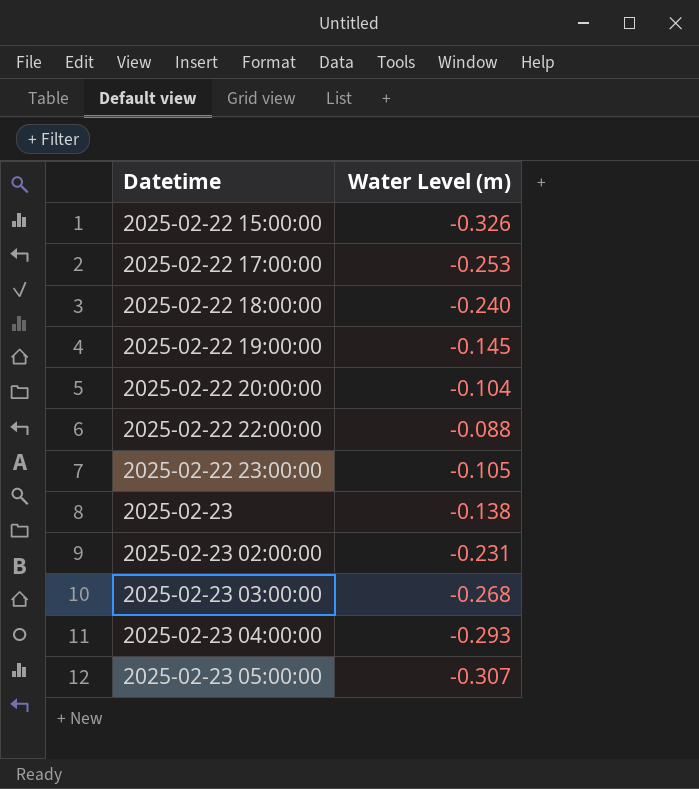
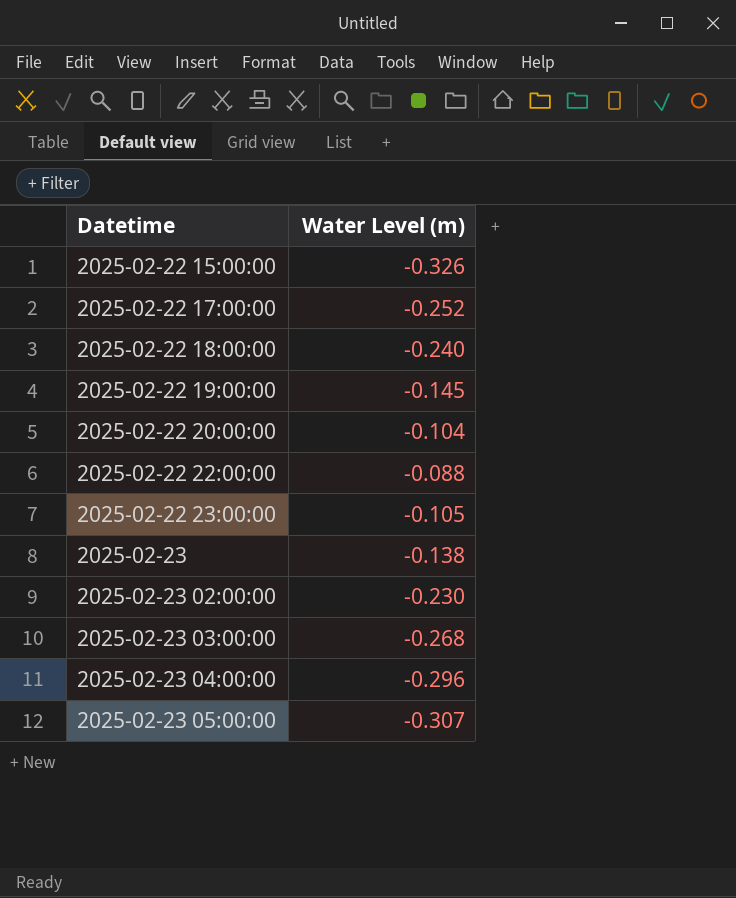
2025-02-22 17:00:00 | Water Level (m): -0.253 -> -0.252
2025-02-23 02:00:00 | Water Level (m): -0.231 -> -0.230
2025-02-23 04:00:00 | Water Level (m): -0.293 -> -0.296

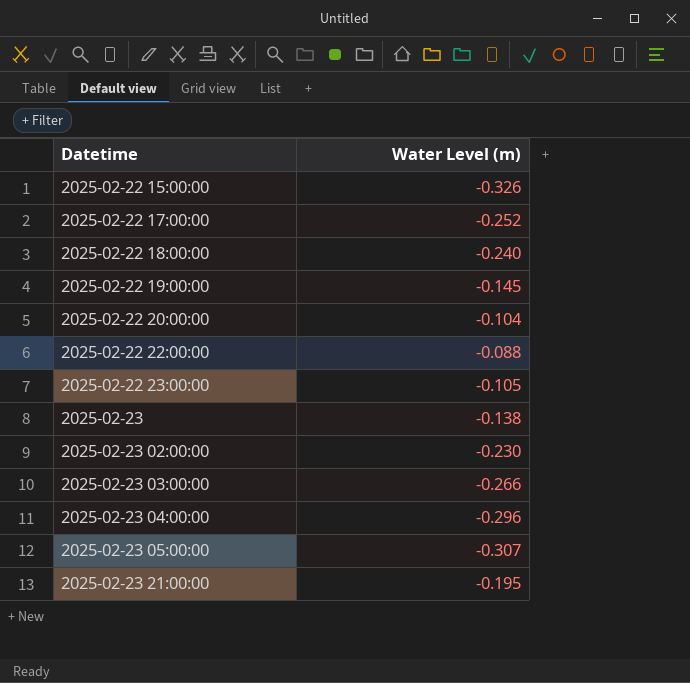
2025-02-23 03:00:00 | Water Level (m): -0.268 -> -0.266
row 2025-02-23 21:00:00: none -> -0.195

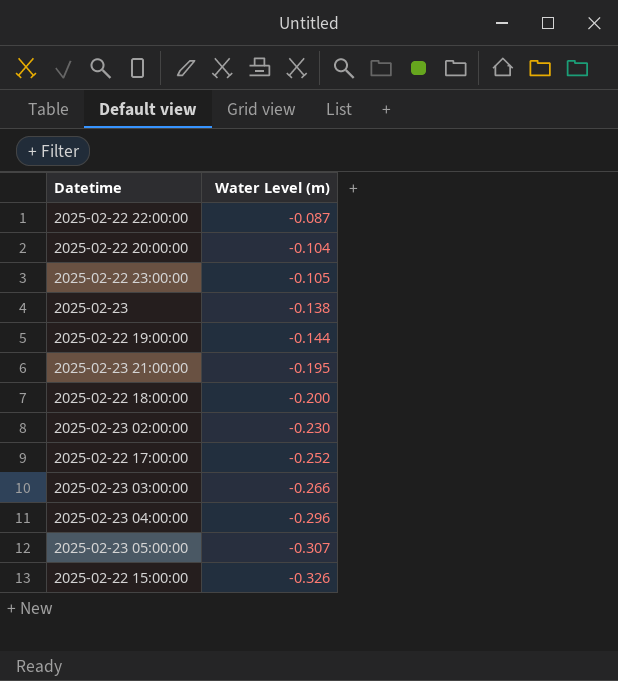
row order: Datetime ascending -> Water Level (m) descending
2025-02-22 22:00:00 | Water Level (m): -0.088 -> -0.087
2025-02-22 19:00:00 | Water Level (m): -0.145 -> -0.144
2025-02-22 18:00:00 | Water Level (m): -0.240 -> -0.200

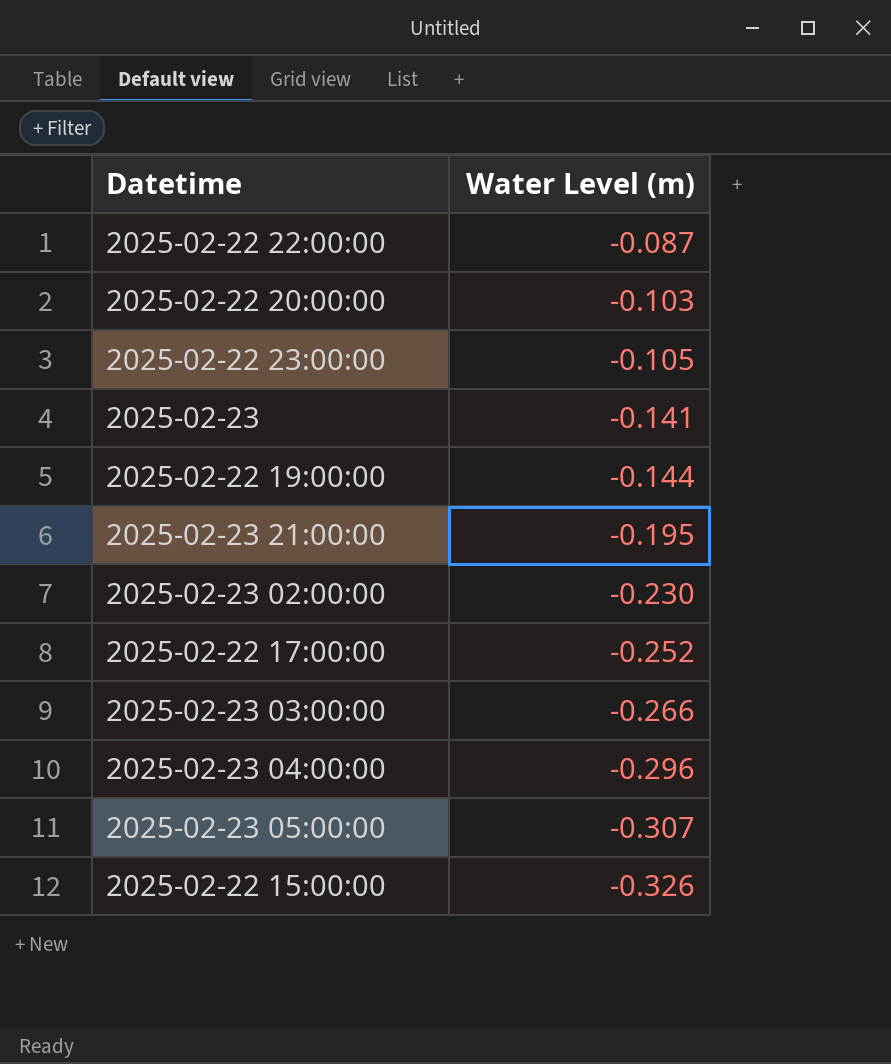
row 2025-02-22 18:00:00: -0.200 -> none
2025-02-22 20:00:00 | Water Level (m): -0.104 -> -0.103
2025-02-23 | Water Level (m): -0.138 -> -0.141

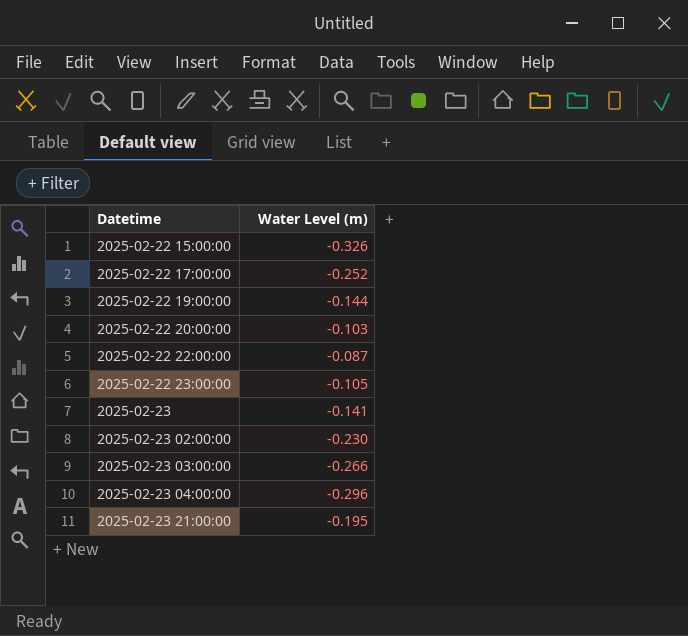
row order: Water Level (m) descending -> Datetime ascending
row 2025-02-23 05:00:00: -0.307 -> none

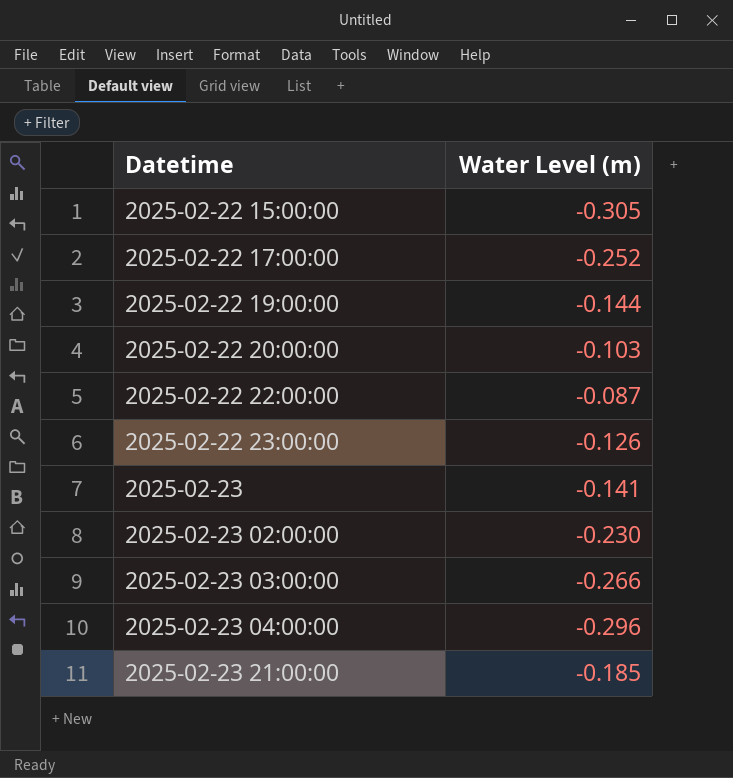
2025-02-22 15:00:00 | Water Level (m): -0.326 -> -0.305
2025-02-22 23:00:00 | Water Level (m): -0.105 -> -0.126
2025-02-23 21:00:00 | Water Level (m): -0.195 -> -0.185

